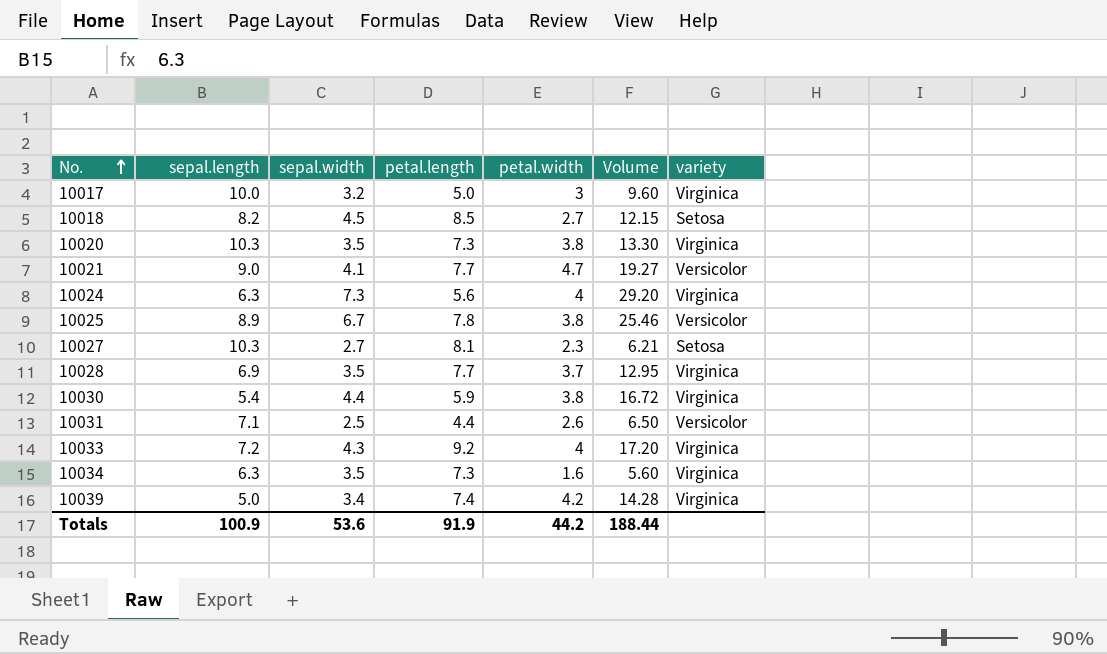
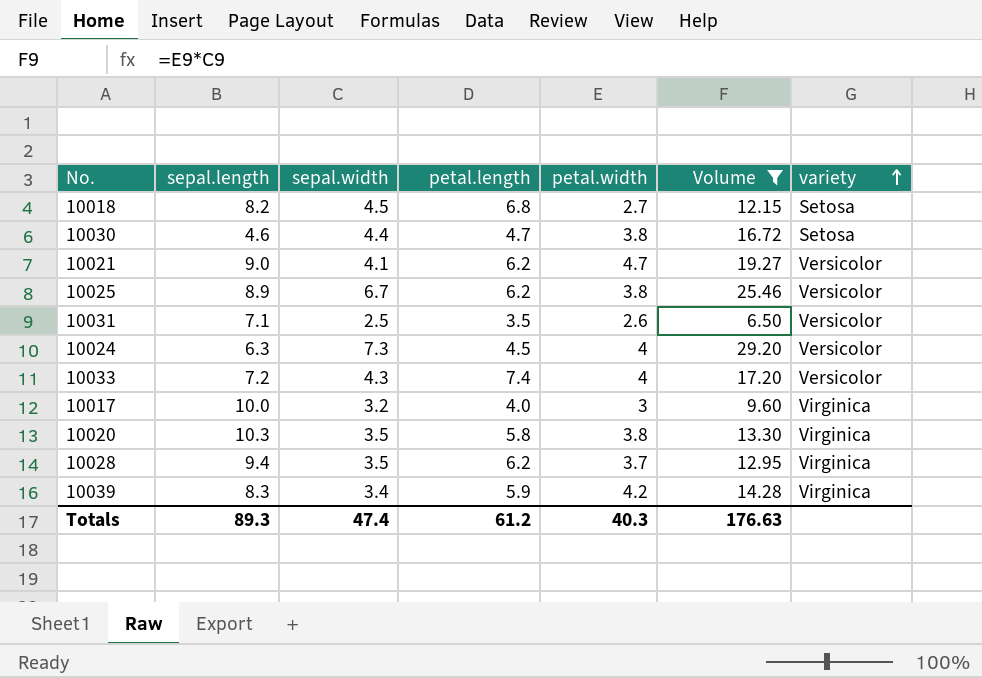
filter: none -> Volume >= 6.50
row order: No. ascending -> variety ascending
10018 | petal.length: 8.5 -> 6.8
10030 | sepal.length: 5.4 -> 4.6
10030 | petal.length: 5.9 -> 4.7
10030 | variety: Virginica -> Setosa
10021 | petal.length: 7.7 -> 6.2
10025 | petal.length: 7.8 -> 6.2
10031 | petal.length: 4.4 -> 3.5
10024 | petal.length: 5.6 -> 4.5
10024 | variety: Virginica -> Versicolor
10033 | petal.length: 9.2 -> 7.4
10033 | variety: Virginica -> Versicolor
10017 | petal.length: 5.0 -> 4.0
10020 | petal.length: 7.3 -> 5.8
10028 | sepal.length: 6.9 -> 9.4
10028 | petal.length: 7.7 -> 6.2
10039 | sepal.length: 5.0 -> 8.3
10039 | petal.length: 7.4 -> 5.9
Totals | sepal.length: 100.9 -> 89.3
Totals | sepal.width: 53.6 -> 47.4
Totals | petal.length: 91.9 -> 61.2
Totals | petal.width: 44.2 -> 40.3
Totals | Volume: 188.44 -> 176.63

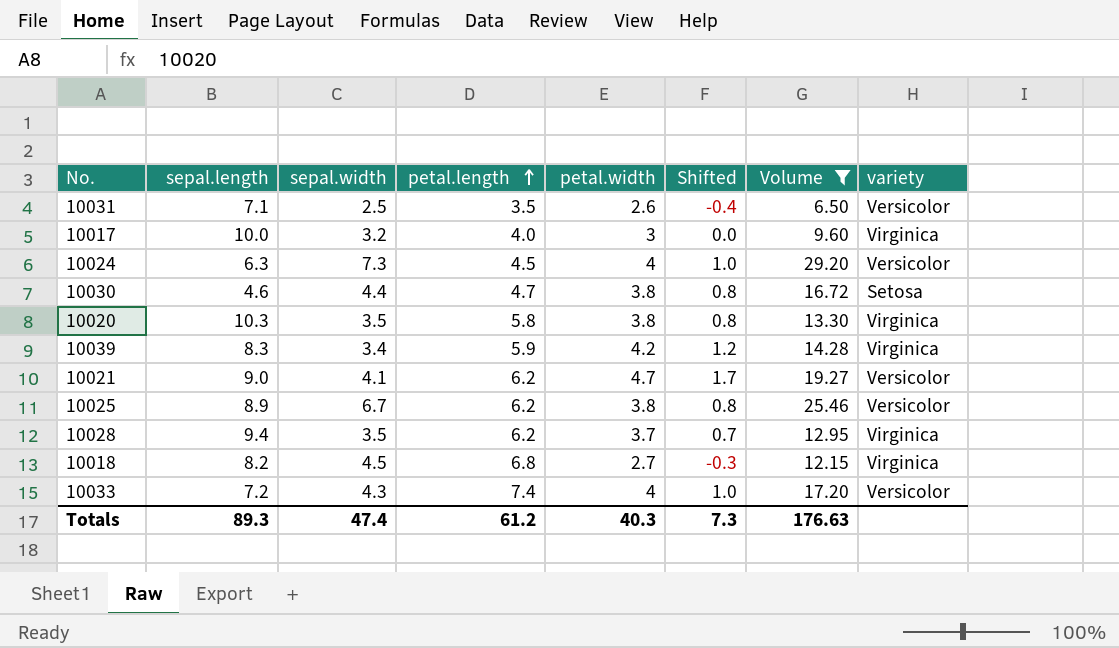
row order: variety ascending -> petal.length ascending
column Shifted | formula: none -> [petal.width] - 3
10018 | variety: Setosa -> Virginica

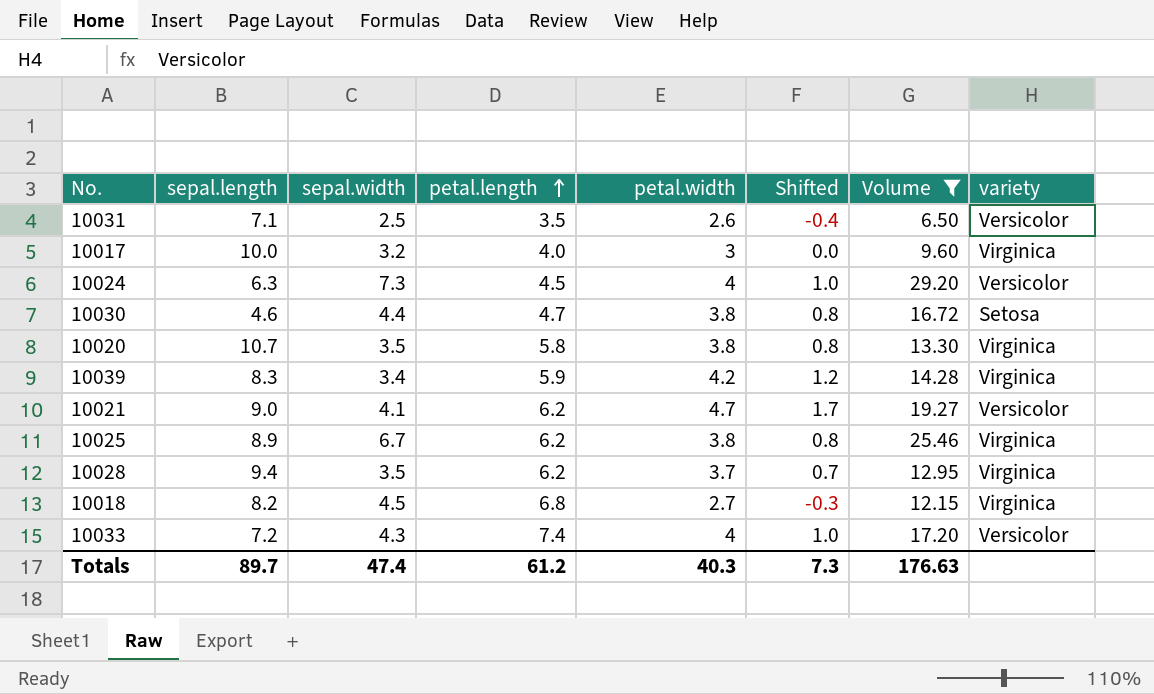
10020 | sepal.length: 10.3 -> 10.7
10025 | variety: Versicolor -> Virginica
Totals | sepal.length: 89.3 -> 89.7

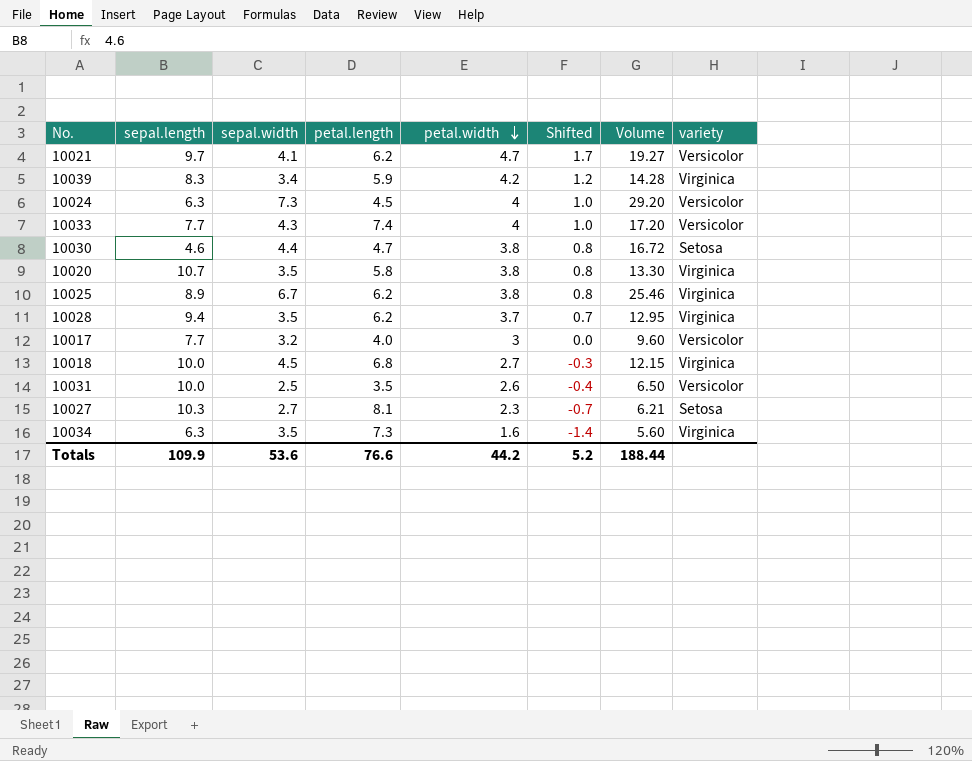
filter: Volume >= 6.50 -> none
row order: petal.length ascending -> petal.width descending
10021 | sepal.length: 9.0 -> 9.7
10033 | sepal.length: 7.2 -> 7.7
10017 | sepal.length: 10.0 -> 7.7
10017 | variety: Virginica -> Versicolor
10018 | sepal.length: 8.2 -> 10.0
10031 | sepal.length: 7.1 -> 10.0
Totals | sepal.length: 89.7 -> 109.9
Totals | sepal.width: 47.4 -> 53.6
Totals | petal.length: 61.2 -> 76.6
Totals | petal.width: 40.3 -> 44.2
Totals | Shifted: 7.3 -> 5.2
Totals | Volume: 176.63 -> 188.44

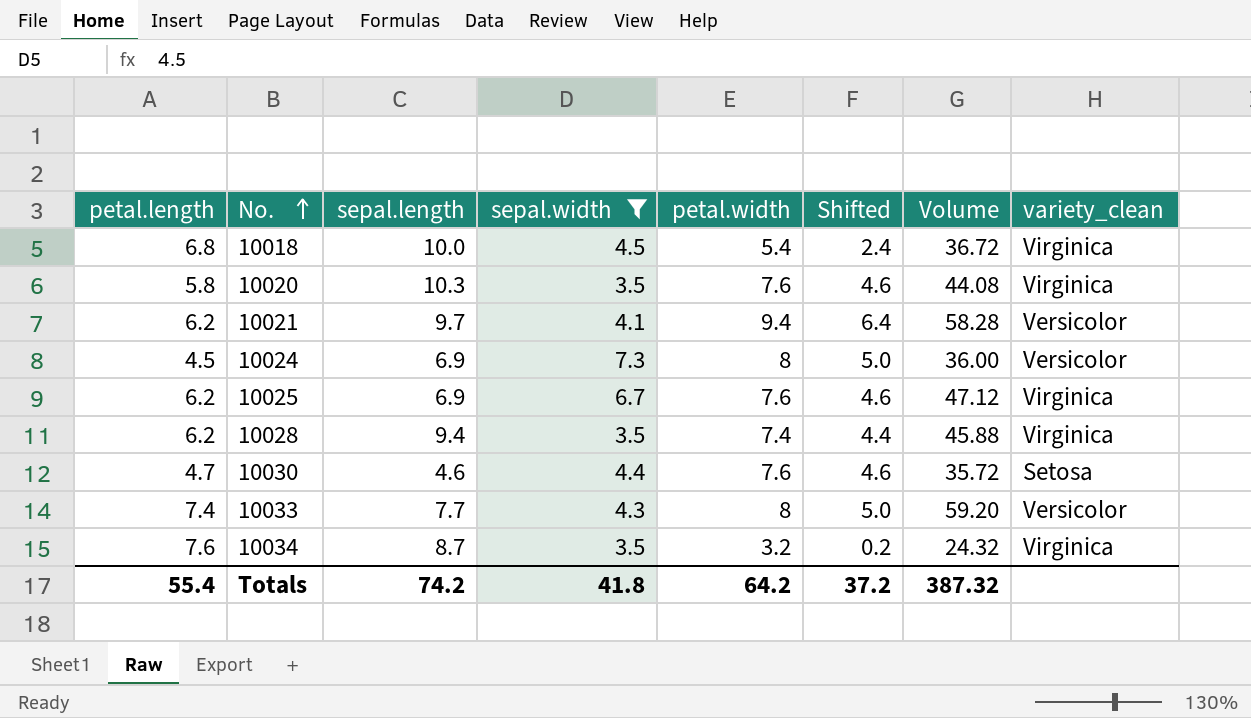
filter: none -> sepal.width >= 3.5
row order: petal.width descending -> No. ascending
column petal.length | position: 4 -> 1
column Volume | formula: [sepal.width] * [petal.width] -> [petal.length] * [petal.width]
column name: variety -> variety_clean
10018 | petal.width: 2.7 -> 5.4
10018 | Shifted: -0.3 -> 2.4
10020 | sepal.length: 10.7 -> 10.3
10020 | petal.width: 3.8 -> 7.6
10020 | Shifted: 0.8 -> 4.6
10021 | petal.width: 4.7 -> 9.4
10021 | Shifted: 1.7 -> 6.4
10024 | sepal.length: 6.3 -> 6.9
10024 | petal.width: 4 -> 8
10024 | Shifted: 1.0 -> 5.0
10025 | sepal.length: 8.9 -> 6.9
10025 | petal.width: 3.8 -> 7.6
10025 | Shifted: 0.8 -> 4.6
10028 | petal.width: 3.7 -> 7.4
10028 | Shifted: 0.7 -> 4.4
10030 | petal.width: 3.8 -> 7.6
10030 | Shifted: 0.8 -> 4.6
10033 | petal.width: 4 -> 8
10033 | Shifted: 1.0 -> 5.0
10034 | petal.length: 7.3 -> 7.6
10034 | sepal.length: 6.3 -> 8.7
10034 | petal.width: 1.6 -> 3.2
10034 | Shifted: -1.4 -> 0.2
Totals | petal.length: 76.6 -> 55.4
Totals | sepal.length: 109.9 -> 74.2
Totals | sepal.width: 53.6 -> 41.8
Totals | petal.width: 44.2 -> 64.2
Totals | Shifted: 5.2 -> 37.2
Totals | Volume: 188.44 -> 387.32

